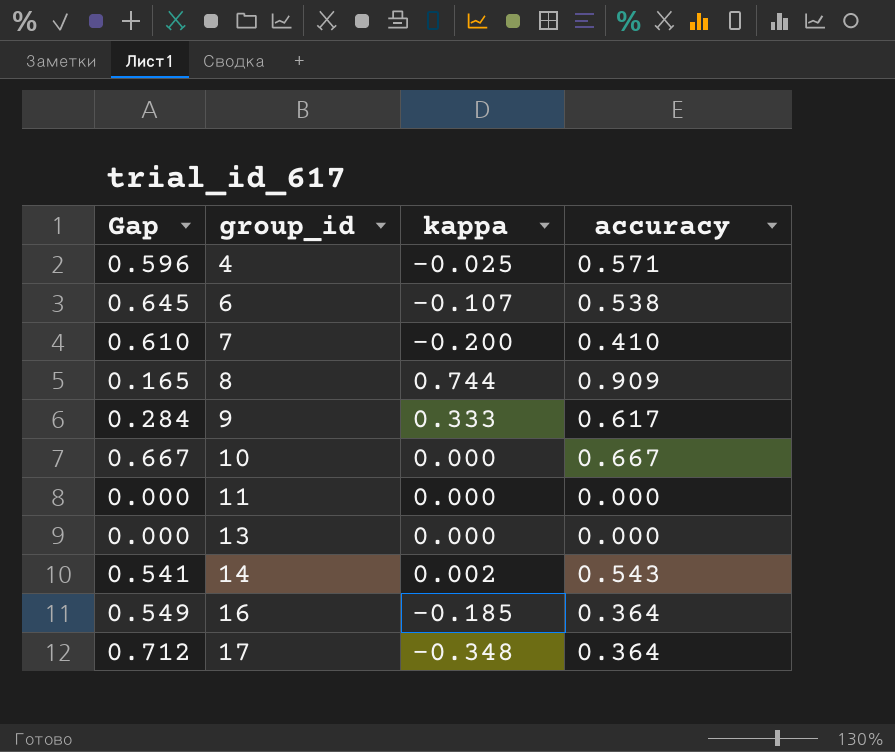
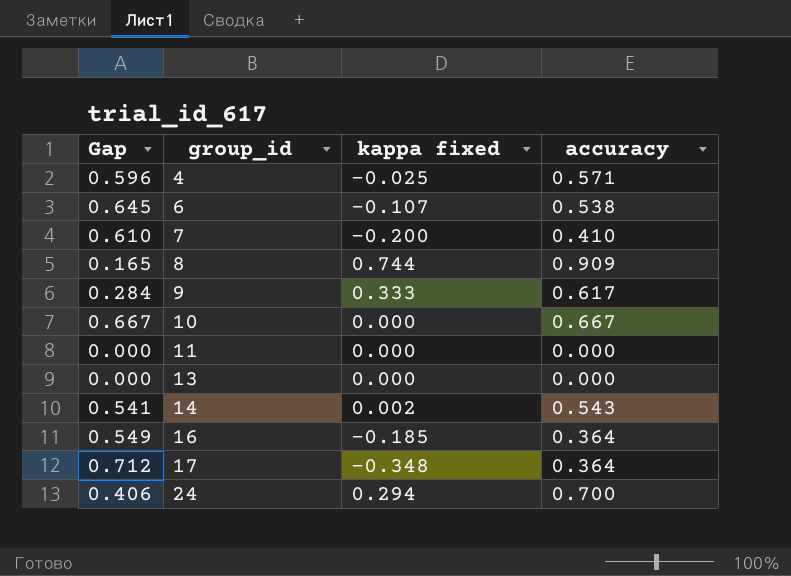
column name: kappa -> kappa fixed
row 24: none -> 0.406 | 0.294 | 0.700

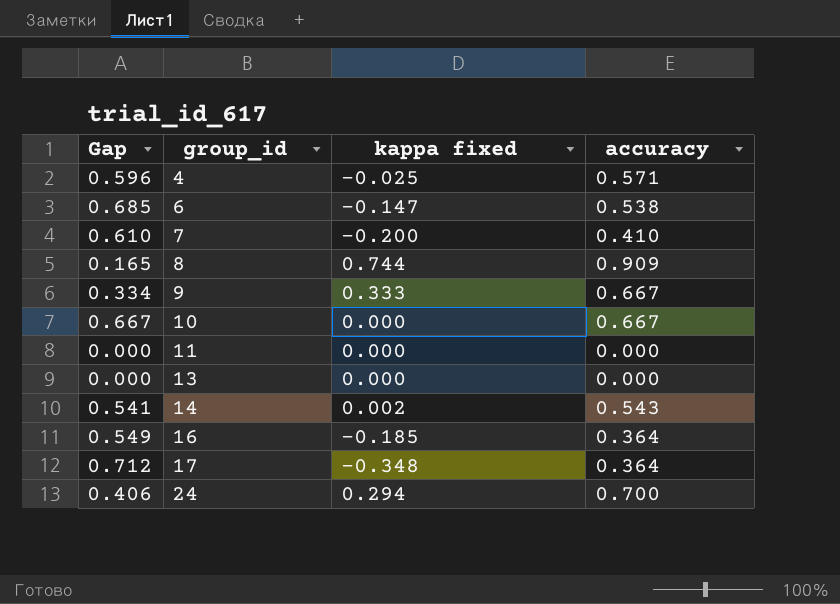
6 | Gap: 0.645 -> 0.685
6 | kappa fixed: -0.107 -> -0.147
9 | Gap: 0.284 -> 0.334
9 | accuracy: 0.617 -> 0.667

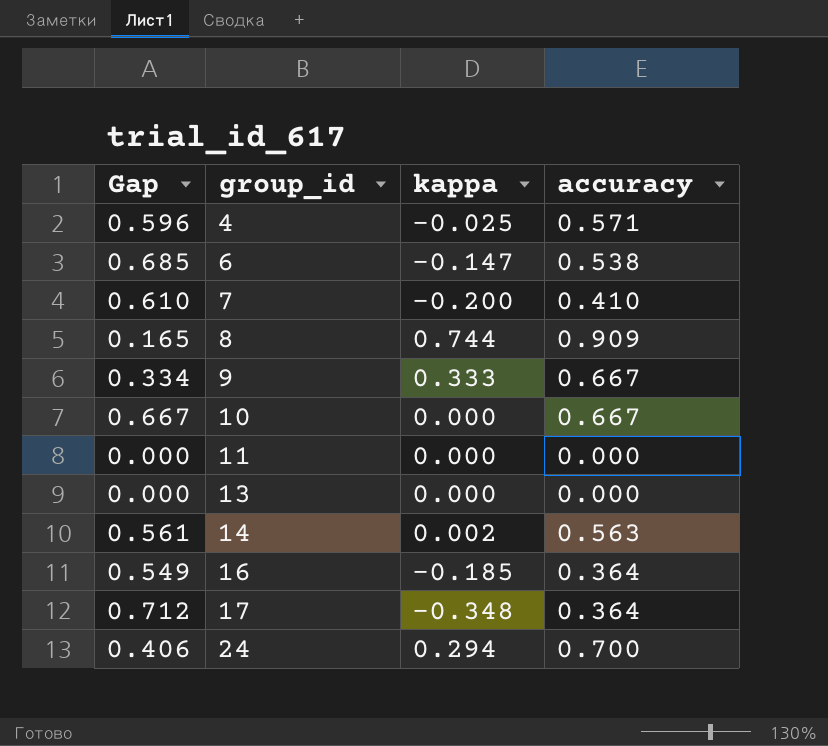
column name: kappa fixed -> kappa
14 | Gap: 0.541 -> 0.561
14 | accuracy: 0.543 -> 0.563

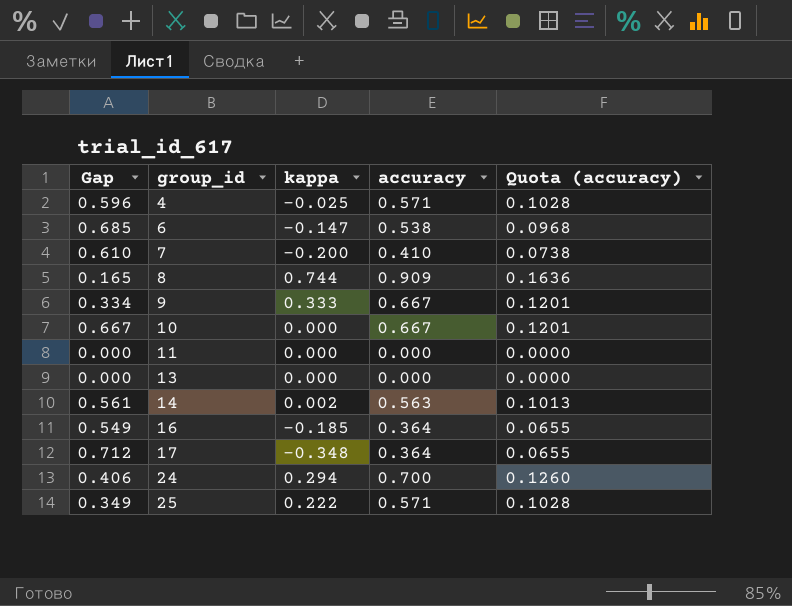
column Quota (accuracy) | formula: none -> [accuracy] * 0.18
row 25: none -> 0.349 | 0.222 | 0.571 | 0.1028

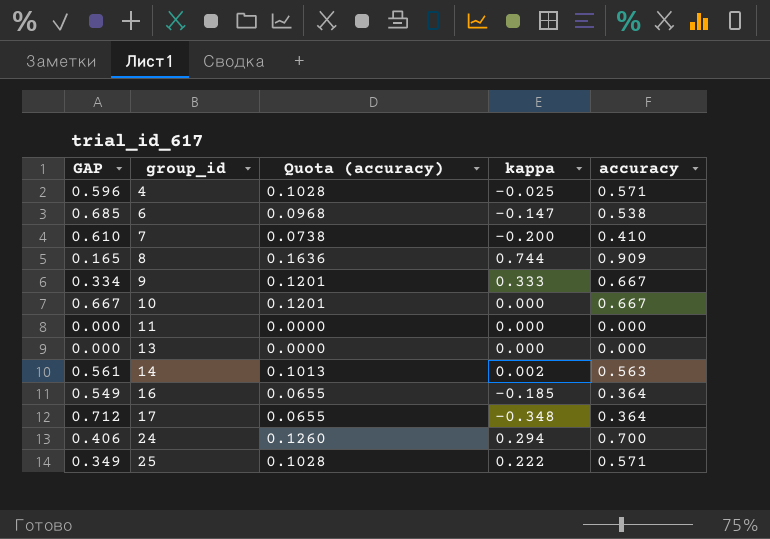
column name: Gap -> GAP
column Quota (accuracy) | position: 5 -> 3

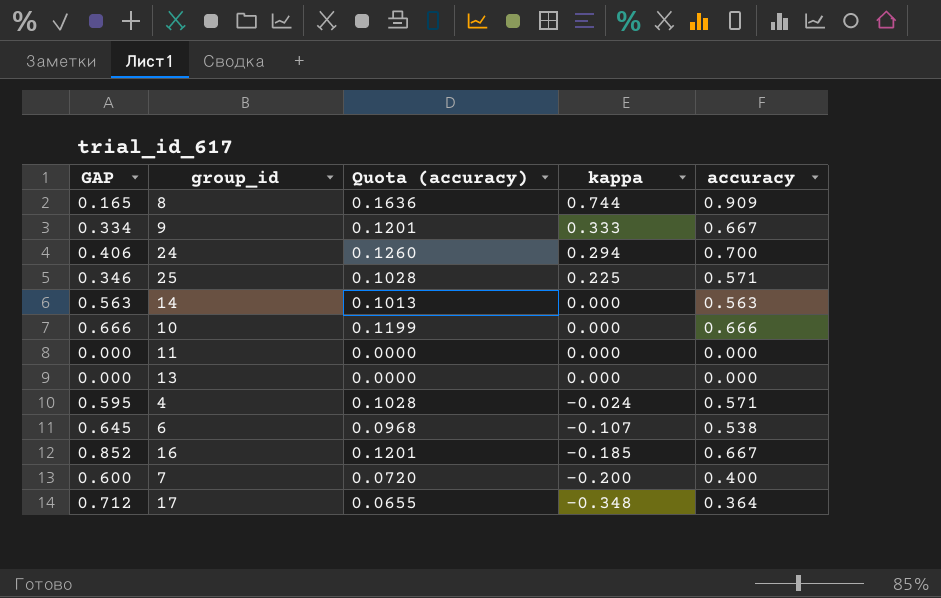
row order: group_id ascending -> kappa descending
25 | GAP: 0.349 -> 0.346
25 | kappa: 0.222 -> 0.225
14 | GAP: 0.561 -> 0.563
14 | kappa: 0.002 -> 0.000
10 | GAP: 0.667 -> 0.666
10 | Quota (accuracy): 0.1201 -> 0.1199
10 | accuracy: 0.667 -> 0.666
4 | GAP: 0.596 -> 0.595
4 | kappa: -0.025 -> -0.024
6 | GAP: 0.685 -> 0.645
6 | kappa: -0.147 -> -0.107
16 | GAP: 0.549 -> 0.852
16 | Quota (accuracy): 0.0655 -> 0.1201
16 | accuracy: 0.364 -> 0.667
7 | GAP: 0.610 -> 0.600
7 | Quota (accuracy): 0.0738 -> 0.0720
7 | accuracy: 0.410 -> 0.400

